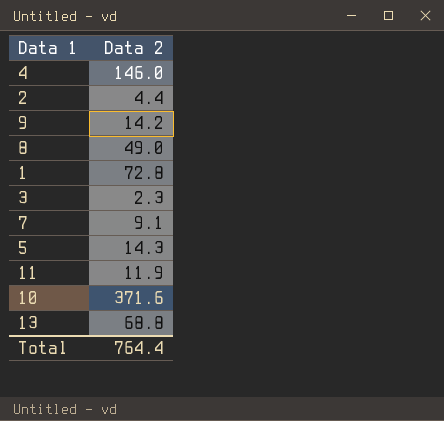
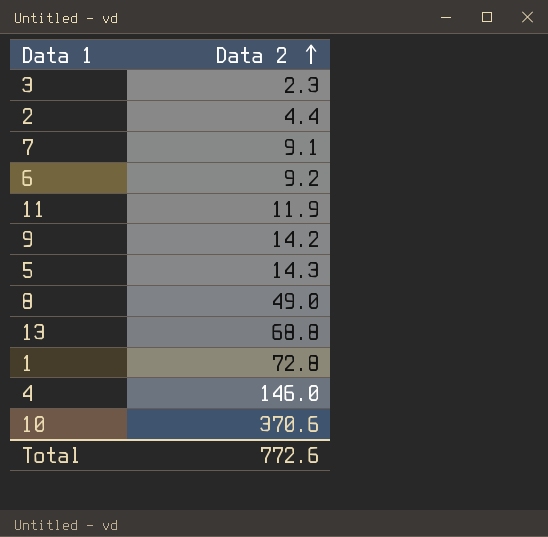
row order: none -> Data 2 ascending
row 6: none -> 9.2
10 | Data 2: 371.6 -> 370.6
Total | Data 2: 764.4 -> 772.6

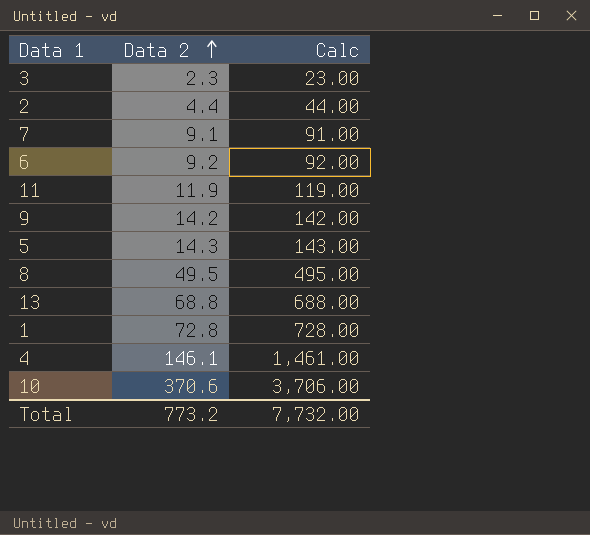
column Calc | formula: none -> [Data 2] * 10
8 | Data 2: 49.0 -> 49.5
4 | Data 2: 146.0 -> 146.1
Total | Data 2: 772.6 -> 773.2

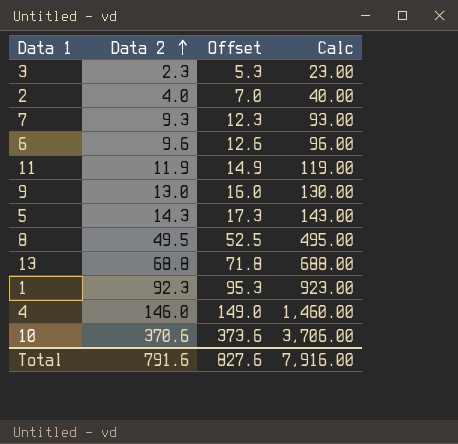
column Offset | formula: none -> [Data 2] + 3
2 | Data 2: 4.4 -> 4.0
2 | Calc: 44.00 -> 40.00
7 | Data 2: 9.1 -> 9.3
7 | Calc: 91.00 -> 93.00
6 | Data 2: 9.2 -> 9.6
6 | Calc: 92.00 -> 96.00
9 | Data 2: 14.2 -> 13.0
9 | Calc: 142.00 -> 130.00
1 | Data 2: 72.8 -> 92.3
1 | Calc: 728.00 -> 923.00
4 | Data 2: 146.1 -> 146.0
4 | Calc: 1,461.00 -> 1,460.00
Total | Data 2: 773.2 -> 791.6
Total | Calc: 7,732.00 -> 7,916.00

